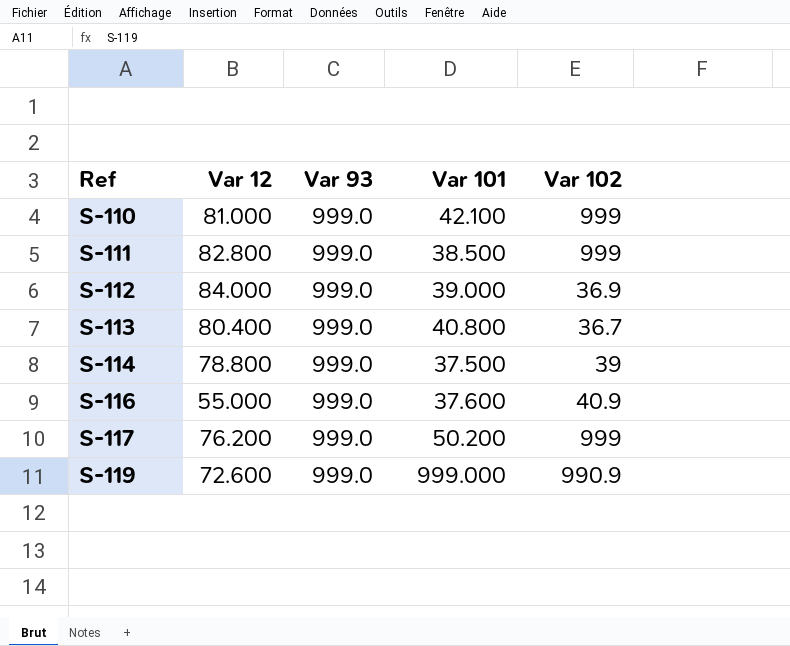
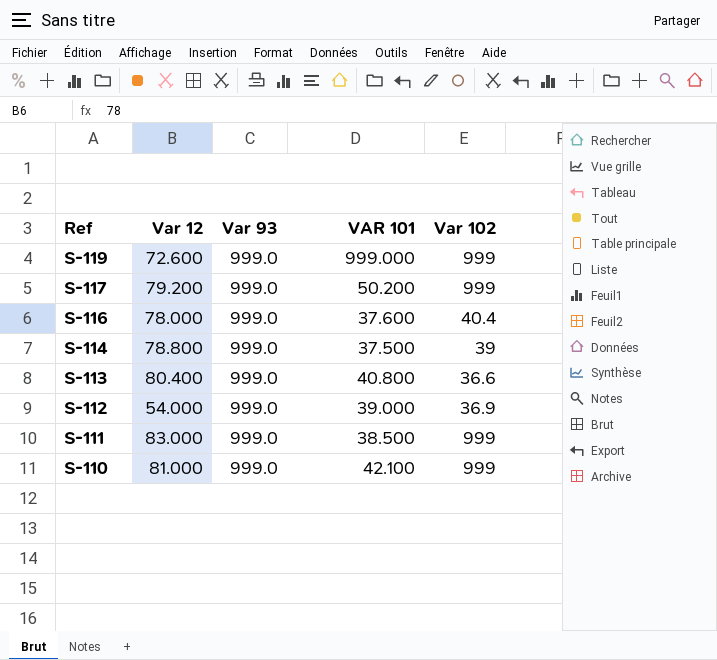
row order: Ref ascending -> Ref descending
column name: Var 101 -> VAR 101
S-119 | Var 102: 990.9 -> 999
S-117 | Var 12: 76.200 -> 79.200
S-116 | Var 12: 55.000 -> 78.000
S-116 | Var 102: 40.9 -> 40.4
S-113 | Var 102: 36.7 -> 36.6
S-112 | Var 12: 84.000 -> 54.000
S-111 | Var 12: 82.800 -> 83.000

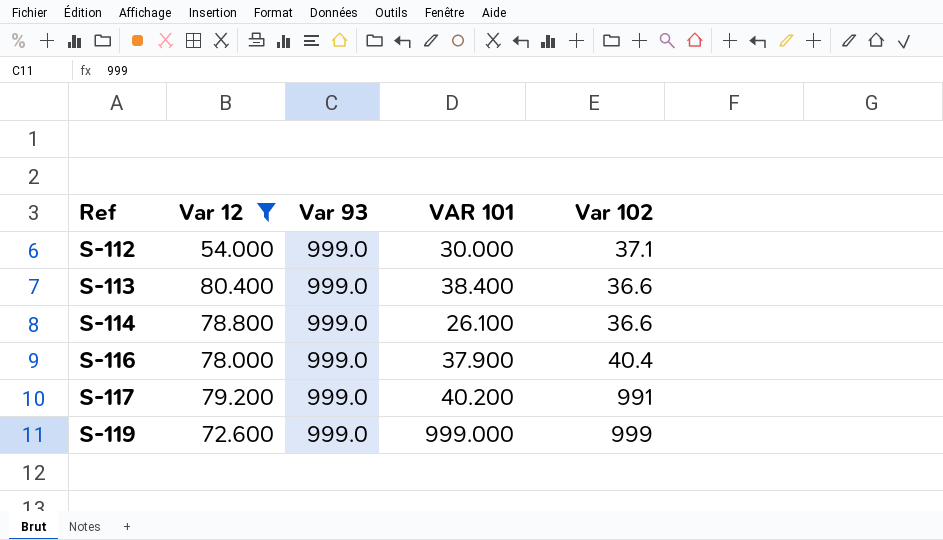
filter: none -> Var 12 <= 80.400
row order: Ref descending -> Ref ascending
S-112 | VAR 101: 39.000 -> 30.000
S-112 | Var 102: 36.9 -> 37.1
S-113 | VAR 101: 40.800 -> 38.400
S-114 | VAR 101: 37.500 -> 26.100
S-114 | Var 102: 39 -> 36.6
S-116 | VAR 101: 37.600 -> 37.900
S-117 | VAR 101: 50.200 -> 40.200
S-117 | Var 102: 999 -> 991

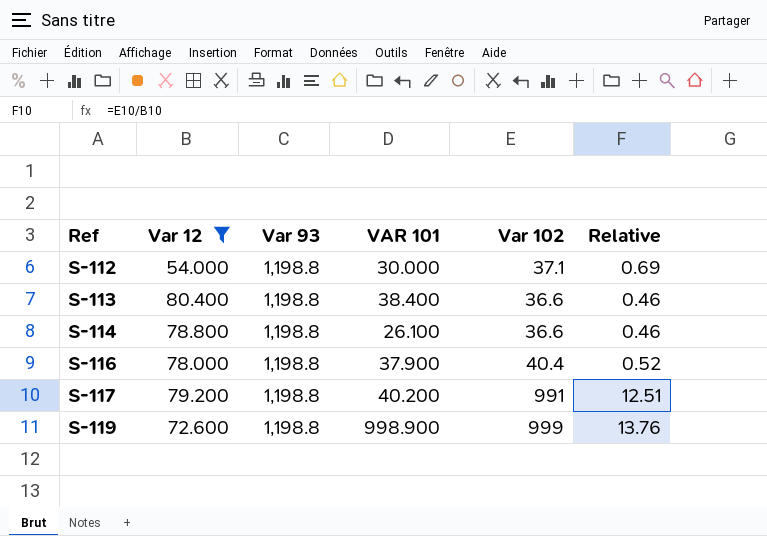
column Relative | formula: none -> [Var 102] / [Var 12]
S-112 | Var 93: 999.0 -> 1,198.8
S-113 | Var 93: 999.0 -> 1,198.8
S-114 | Var 93: 999.0 -> 1,198.8
S-116 | Var 93: 999.0 -> 1,198.8
S-117 | Var 93: 999.0 -> 1,198.8
S-119 | Var 93: 999.0 -> 1,198.8
S-119 | VAR 101: 999.000 -> 998.900

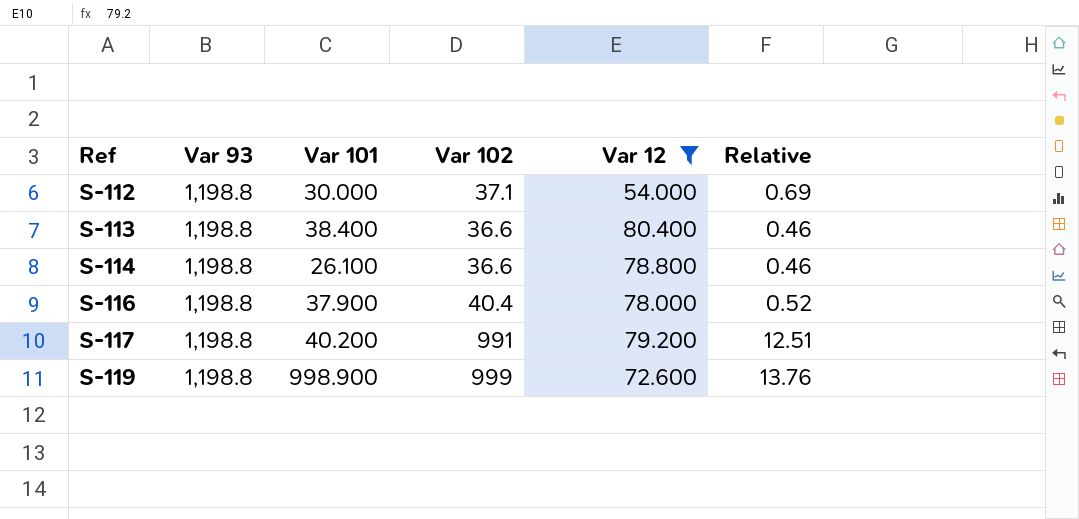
column name: VAR 101 -> Var 101
column Var 12 | position: 2 -> 5

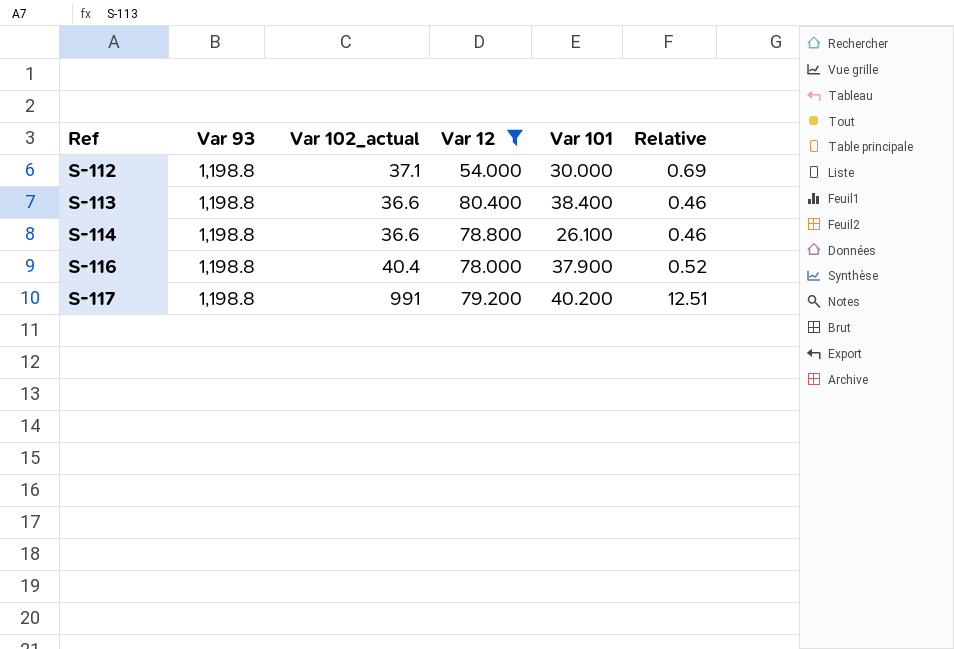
column name: Var 102 -> Var 102_actual
column Var 101 | position: 3 -> 5
row S-119: 1,198.8 | 998.900 | 999 | 72.600 | 13.76 -> none

